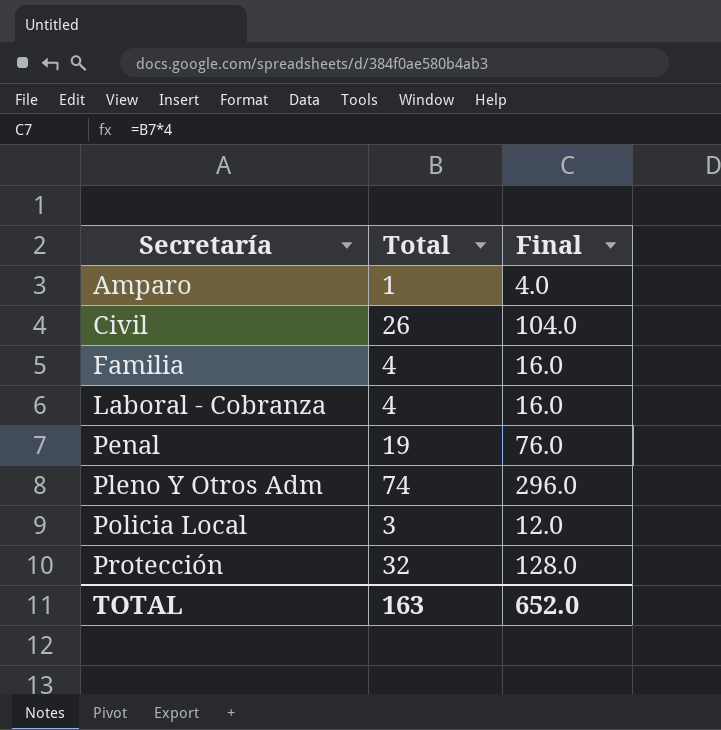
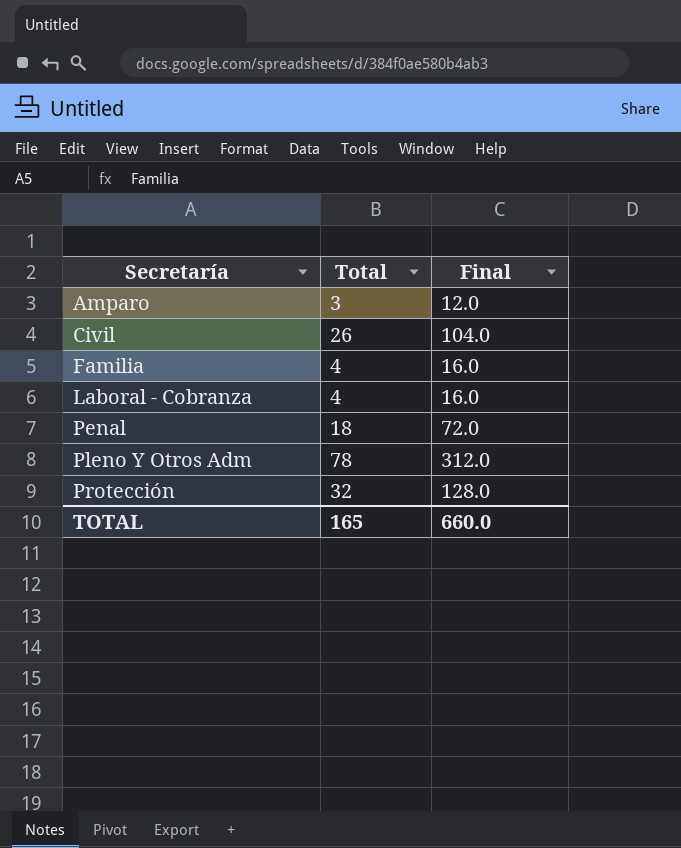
row Policia Local: 3 | 12.0 -> none
Amparo | Total: 1 -> 3
Amparo | Final: 4.0 -> 12.0
Penal | Total: 19 -> 18
Penal | Final: 76.0 -> 72.0
Pleno Y Otros Adm | Total: 74 -> 78
Pleno Y Otros Adm | Final: 296.0 -> 312.0
TOTAL | Total: 163 -> 165
TOTAL | Final: 652.0 -> 660.0

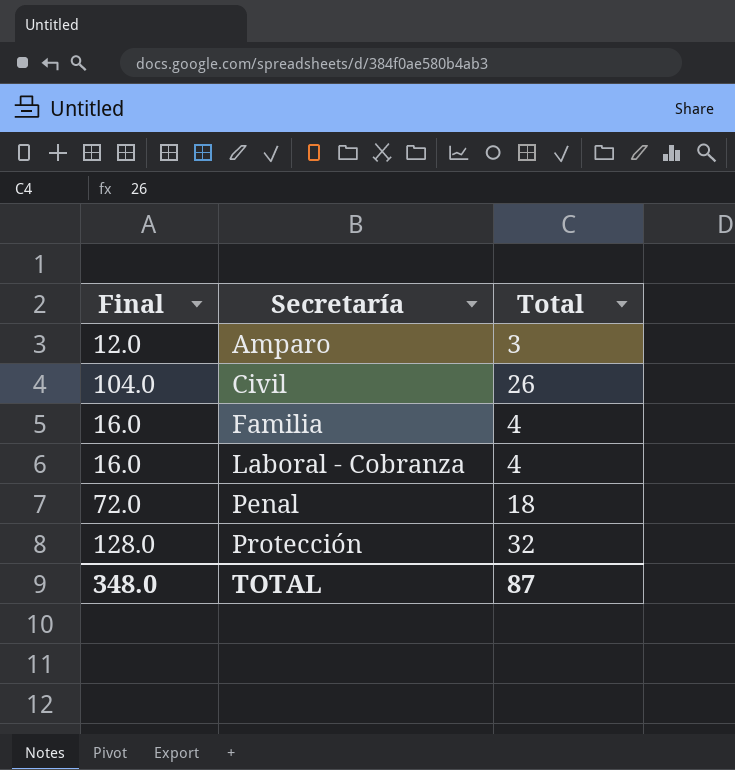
column Final | position: 3 -> 1
row Pleno Y Otros Adm: 78 | 312.0 -> none
TOTAL | Final: 660.0 -> 348.0
TOTAL | Total: 165 -> 87

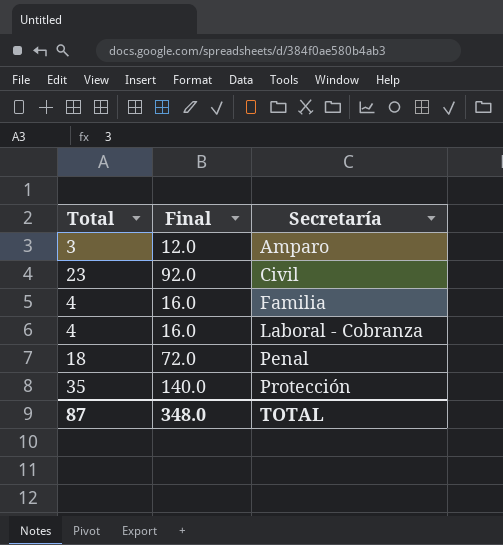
column Total | position: 3 -> 1
Civil | Total: 26 -> 23
Civil | Final: 104.0 -> 92.0
Protección | Total: 32 -> 35
Protección | Final: 128.0 -> 140.0

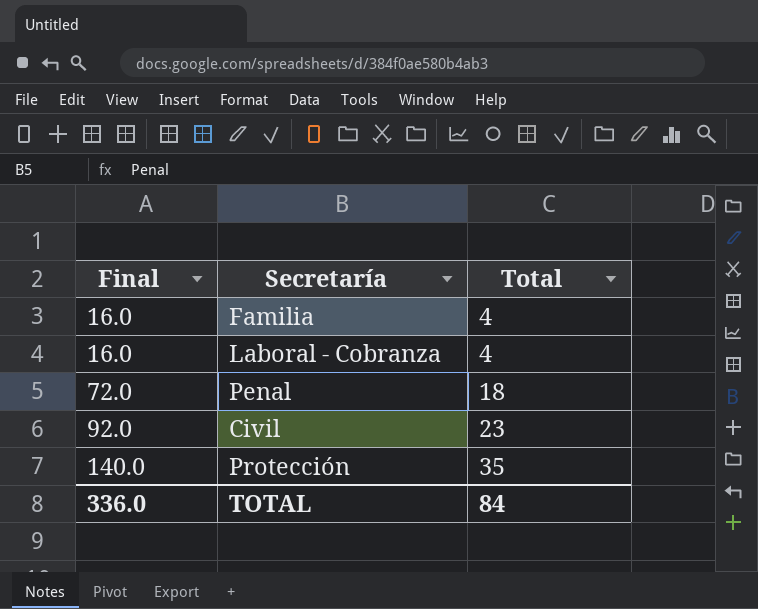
row order: Secretaría ascending -> Final ascending
column Total | position: 1 -> 3
row Amparo: 3 | 12.0 -> none
TOTAL | Final: 348.0 -> 336.0
TOTAL | Total: 87 -> 84

